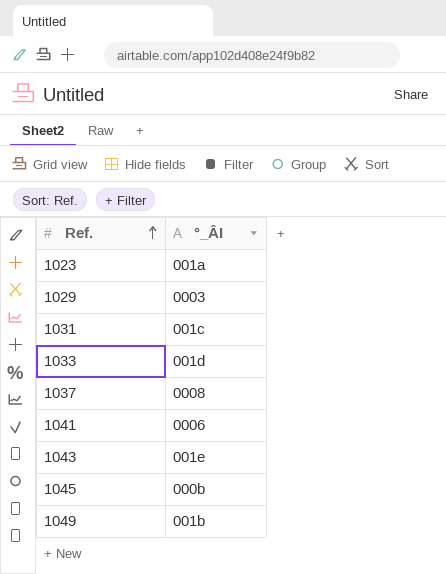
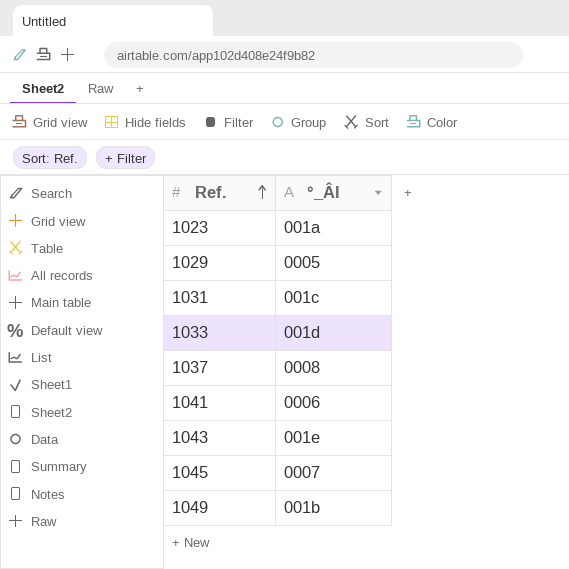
1029 | °_ÂI: 0003 -> 0005
1045 | °_ÂI: 000b -> 0007

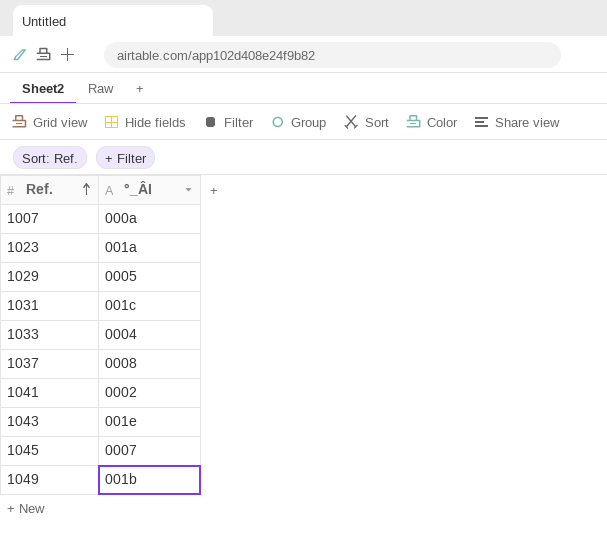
row 1007: none -> 000a
1033 | °_ÂI: 001d -> 0004
1041 | °_ÂI: 0006 -> 0002

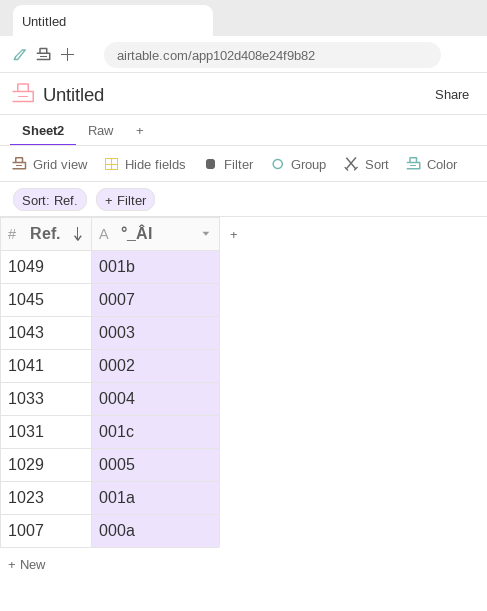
row order: Ref. ascending -> Ref. descending
row 1037: 0008 -> none
1043 | °_ÂI: 001e -> 0003

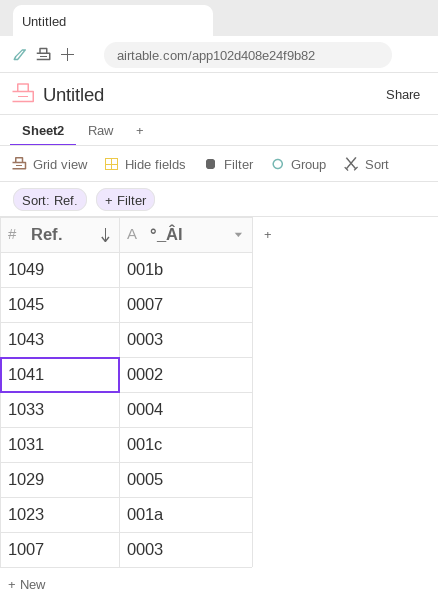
1007 | °_ÂI: 000a -> 0003

